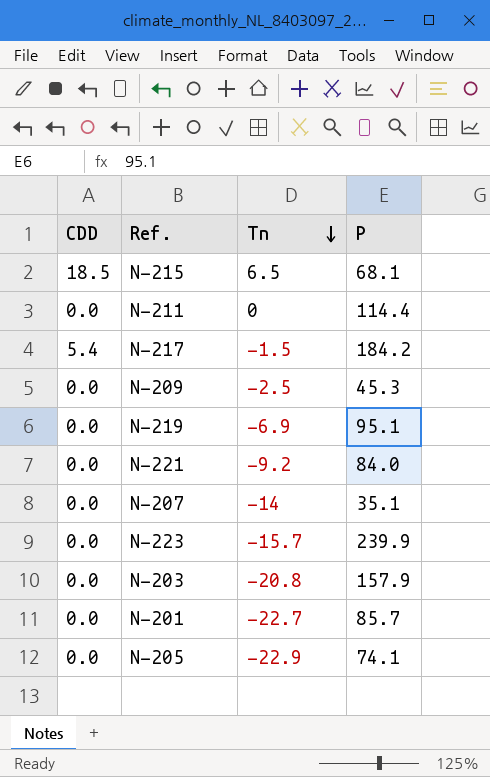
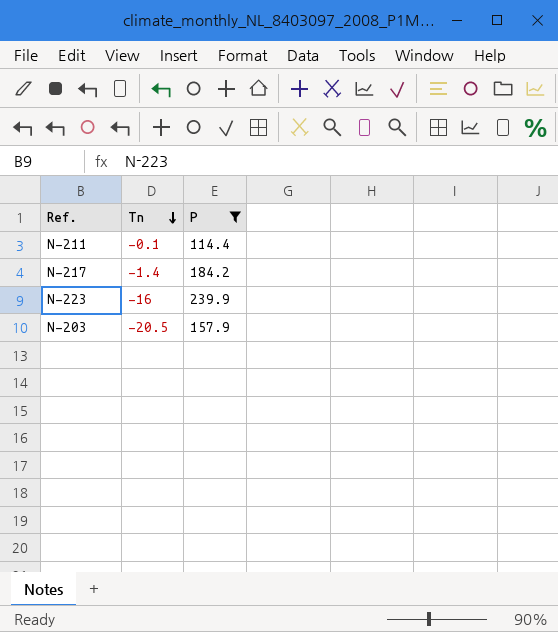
filter: none -> P >= 114.4
column CDD | position: 1 -> none
N-211 | Tn: 0 -> -0.1
N-217 | Tn: -1.5 -> -1.4
N-223 | Tn: -15.7 -> -16
N-203 | Tn: -20.8 -> -20.5

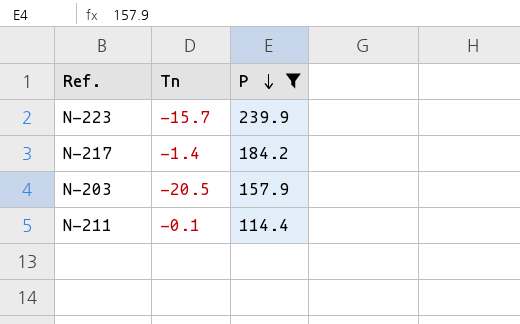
row order: Tn descending -> P descending
N-223 | Tn: -16 -> -15.7

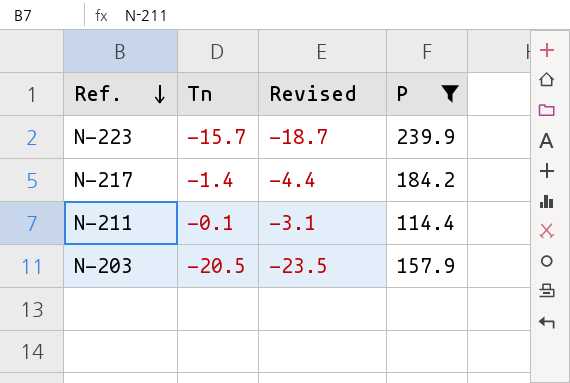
row order: P descending -> Ref. descending
column Revised | formula: none -> [Tn] - 3

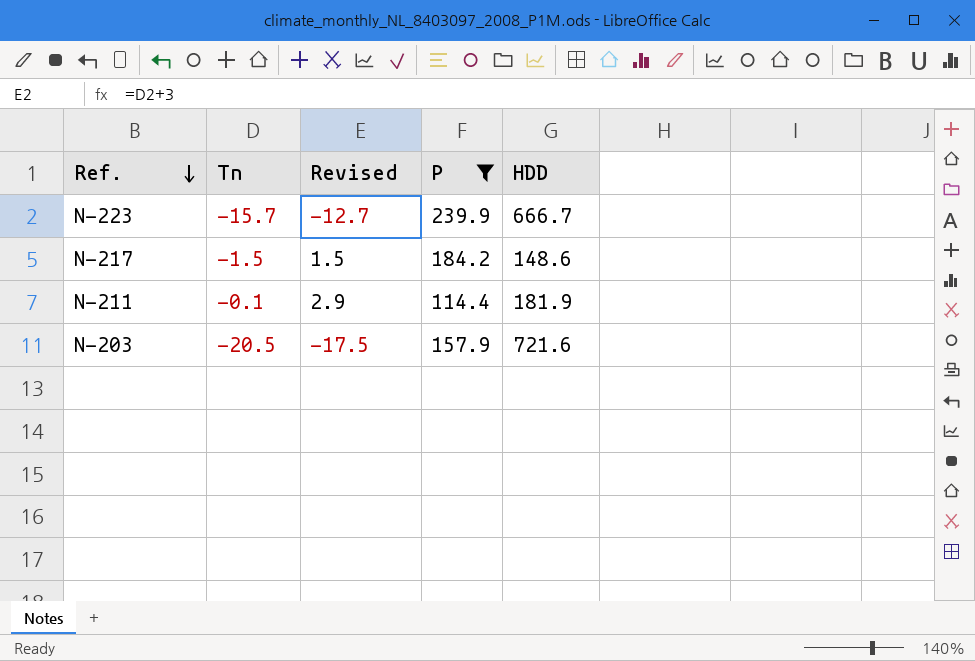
column Revised | formula: [Tn] - 3 -> [Tn] + 3
column HDD | position: none -> 5
N-217 | Tn: -1.4 -> -1.5

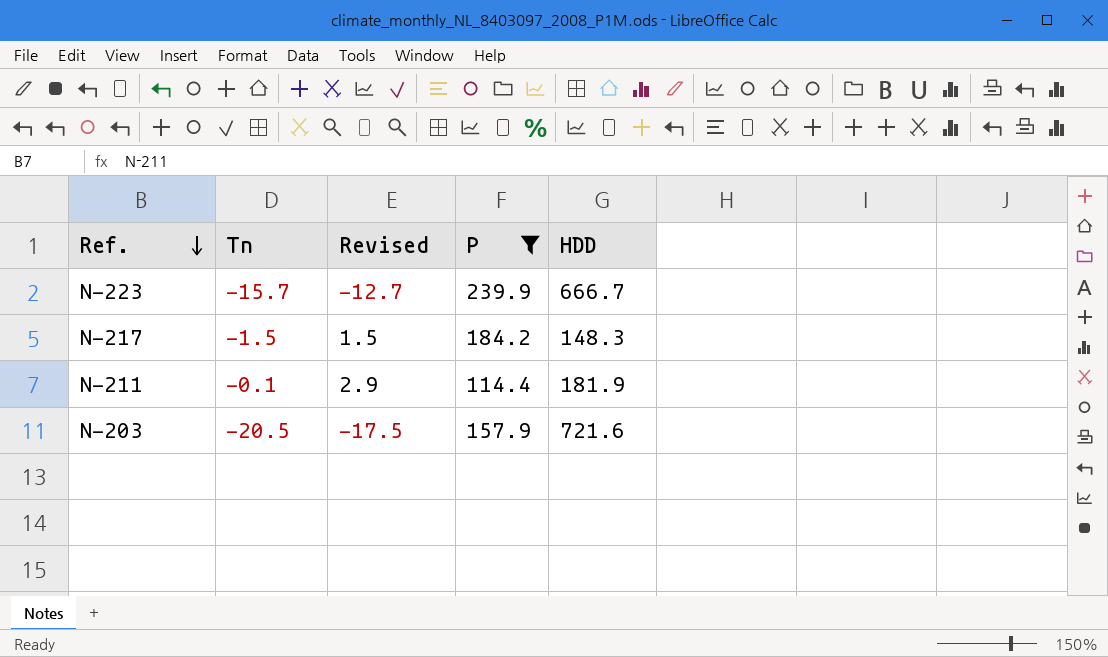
N-217 | HDD: 148.6 -> 148.3

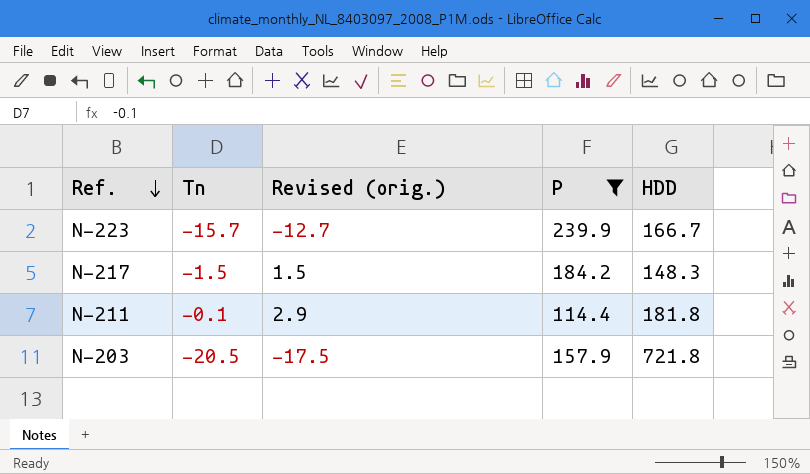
column name: Revised -> Revised (orig.)
N-223 | HDD: 666.7 -> 166.7
N-211 | HDD: 181.9 -> 181.8
N-203 | HDD: 721.6 -> 721.8

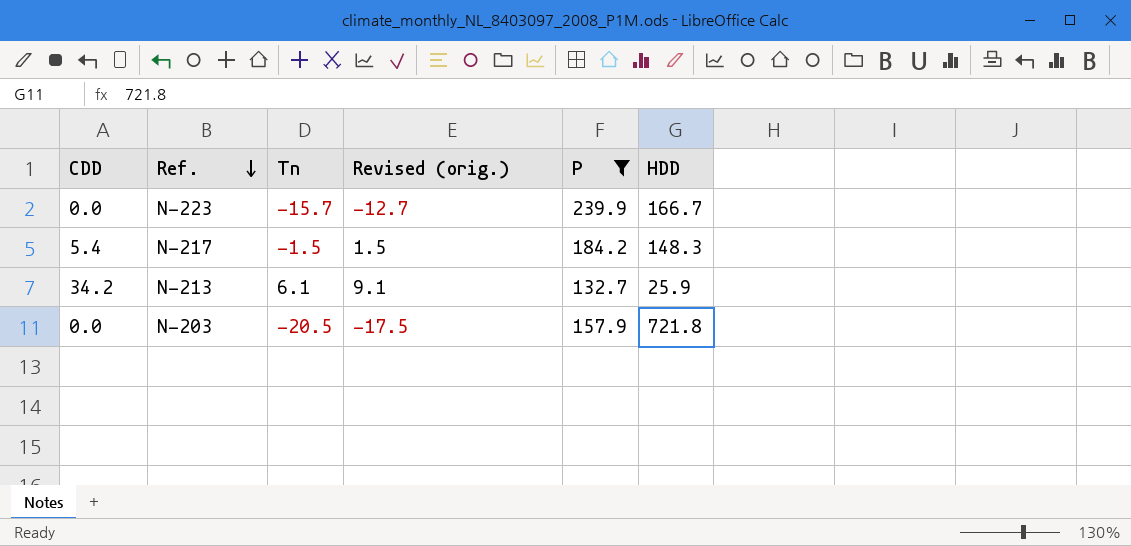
column CDD | position: none -> 1
row N-211: -0.1 | 2.9 | 114.4 | 181.8 -> none
row N-213: none -> 34.2 | 6.1 | 9.1 | 132.7 | 25.9

